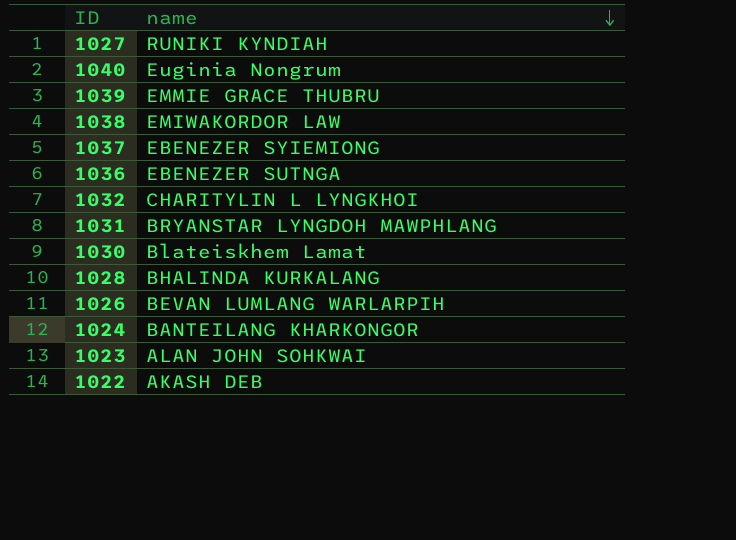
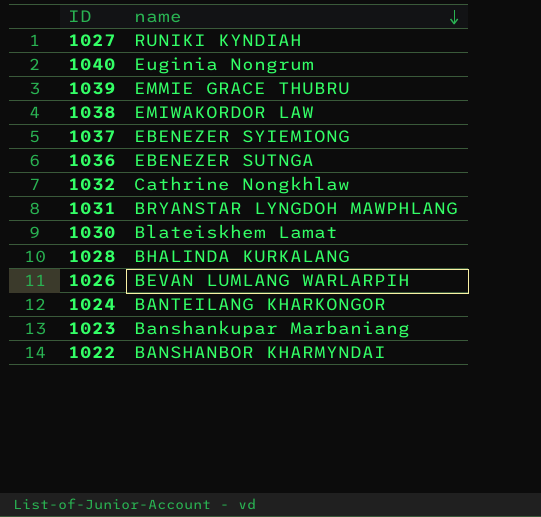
1032 | name: CHARITYLIN L LYNGKHOI -> Cathrine Nongkhlaw
1023 | name: ALAN JOHN SOHKWAI -> Banshankupar Marbaniang
1022 | name: AKASH DEB -> BANSHANBOR KHARMYNDAI

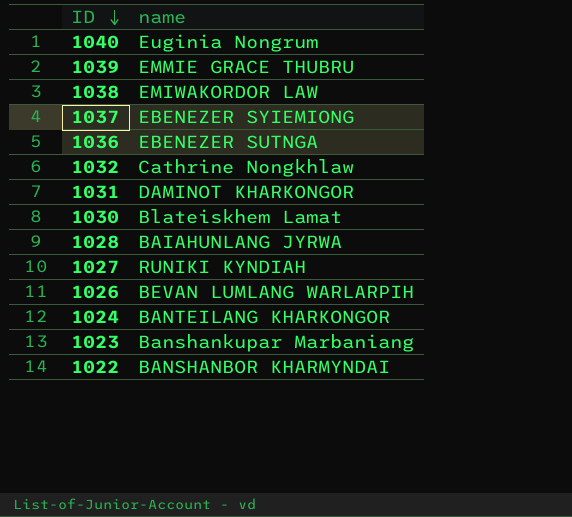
row order: name descending -> ID descending
1031 | name: BRYANSTAR LYNGDOH MAWPHLANG -> DAMINOT KHARKONGOR
1028 | name: BHALINDA KURKALANG -> BAIAHUNLANG JYRWA

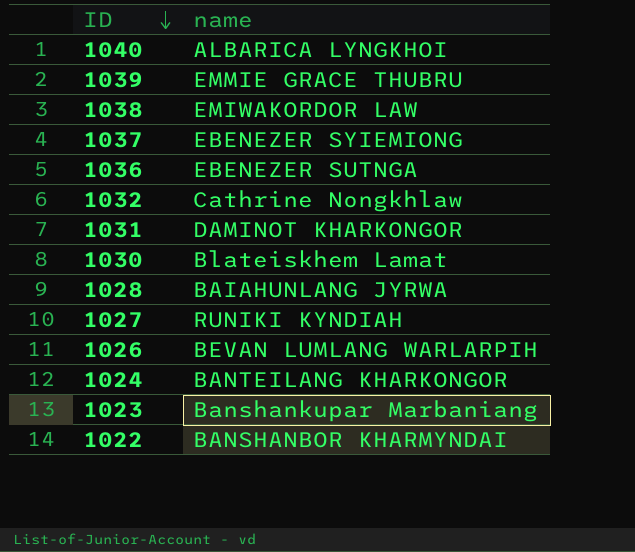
1040 | name: Euginia Nongrum -> ALBARICA LYNGKHOI

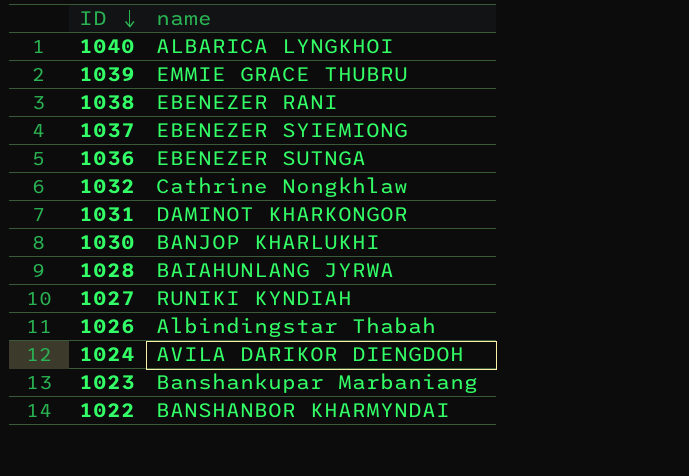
1038 | name: EMIWAKORDOR LAW -> EBENEZER RANI
1030 | name: Blateiskhem Lamat -> BANJOP KHARLUKHI
1026 | name: BEVAN LUMLANG WARLARPIH -> Albindingstar Thabah
1024 | name: BANTEILANG KHARKONGOR -> AVILA DARIKOR DIENGDOH

